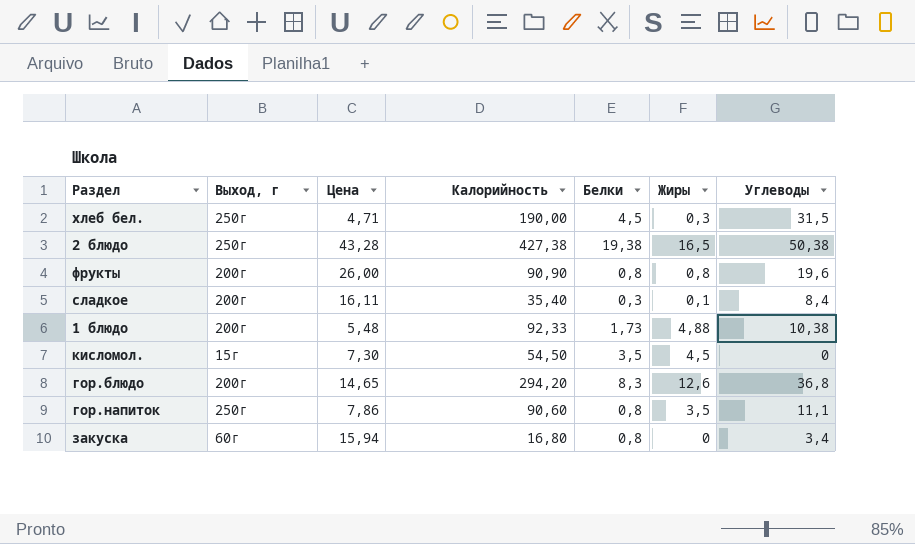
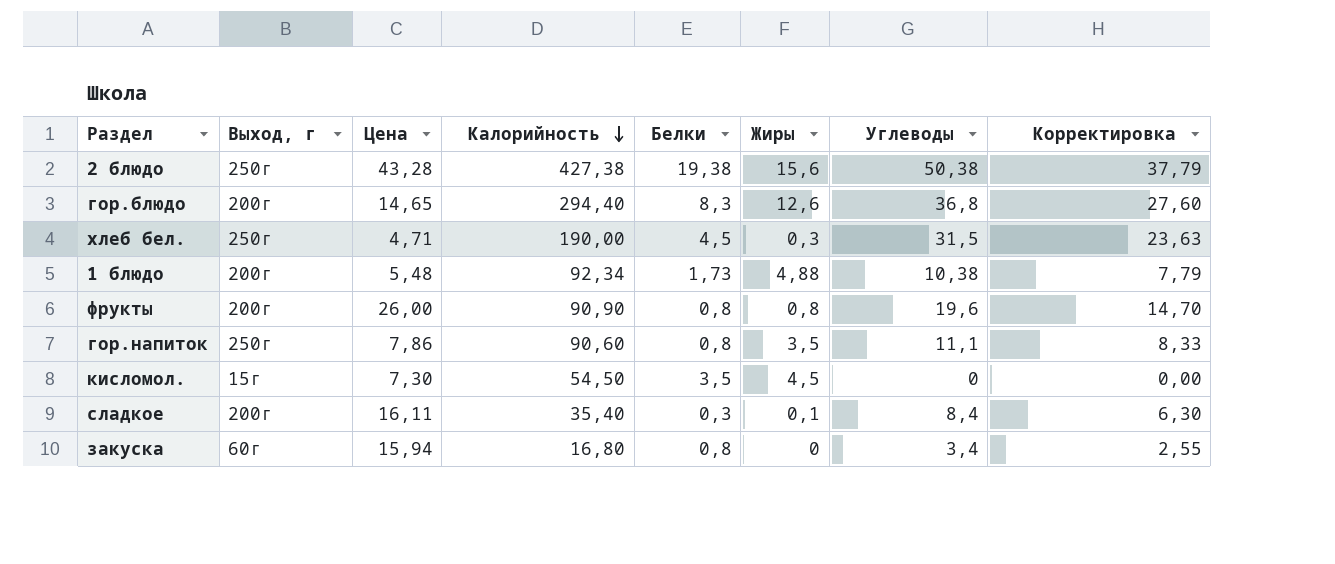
row order: none -> Калорийность descending
column Корректировка | formula: none -> [Углеводы] * 0,75
2 блюдо | Жиры: 16,5 -> 15,6
гор.блюдо | Калорийность: 294,20 -> 294,40
1 блюдо | Калорийность: 92,33 -> 92,34

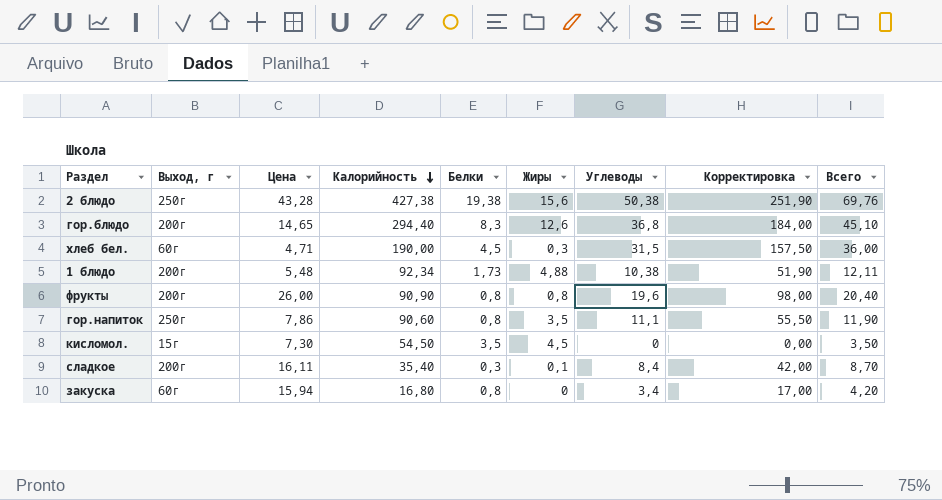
column Корректировка | formula: [Углеводы] * 0,75 -> [Углеводы] * 5
column Всего | formula: none -> [Белки] + [Углеводы]
хлеб бел. | Выход, г: 250г -> 60г

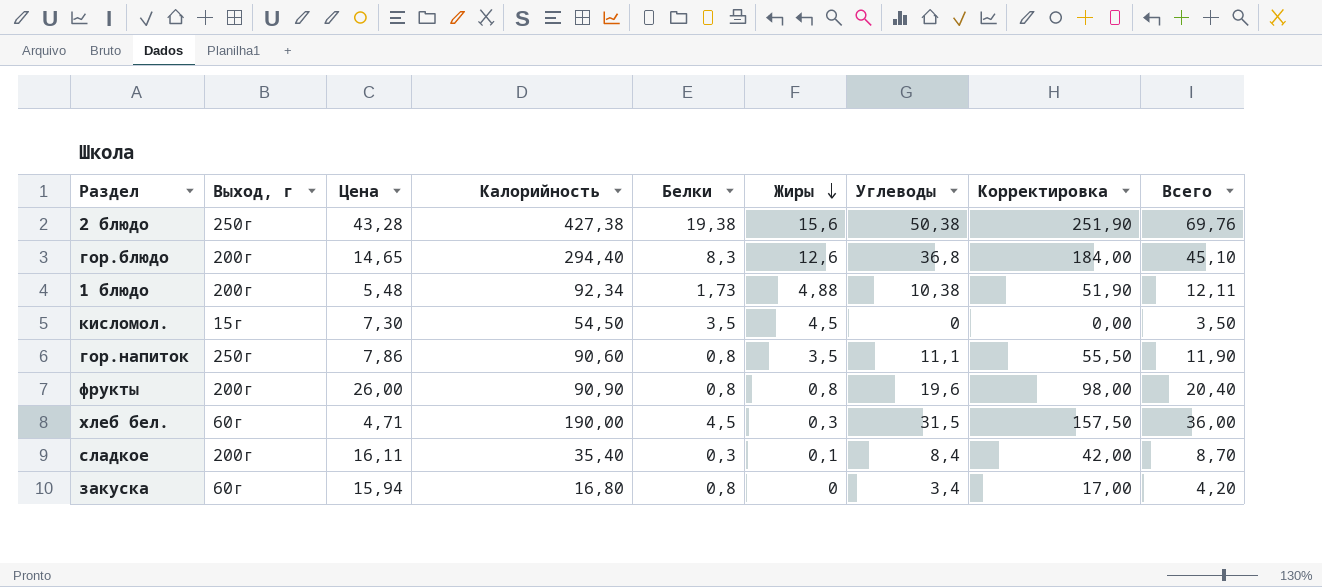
row order: Калорийность descending -> Жиры descending

